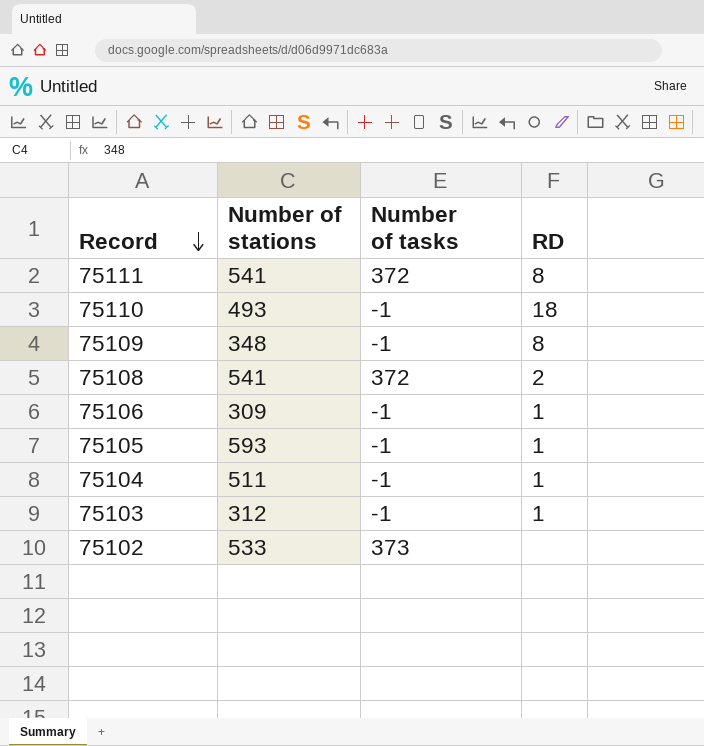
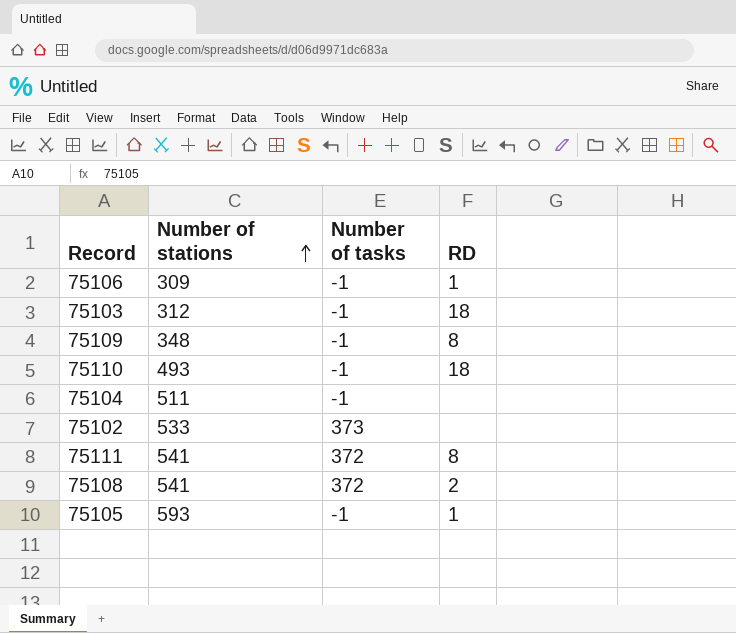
row order: Record descending -> Number of stations ascending
75103 | RD: 1 -> 18
75104 | RD: 1 -> none

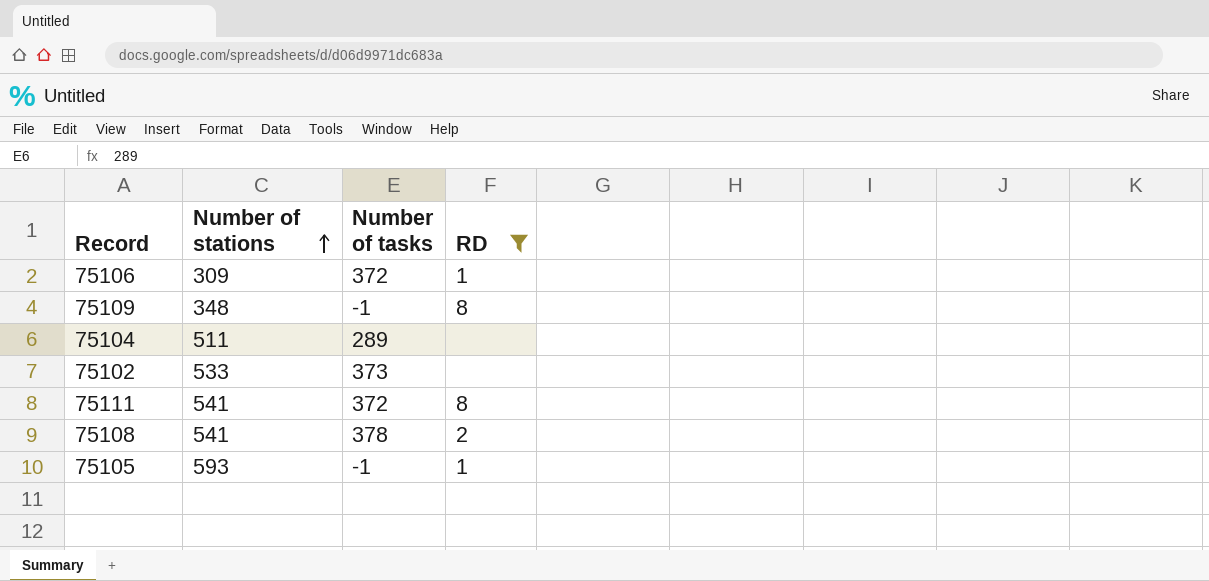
filter: none -> RD != 18
75106 | Number of tasks: -1 -> 372
75104 | Number of tasks: -1 -> 289
75108 | Number of tasks: 372 -> 378

